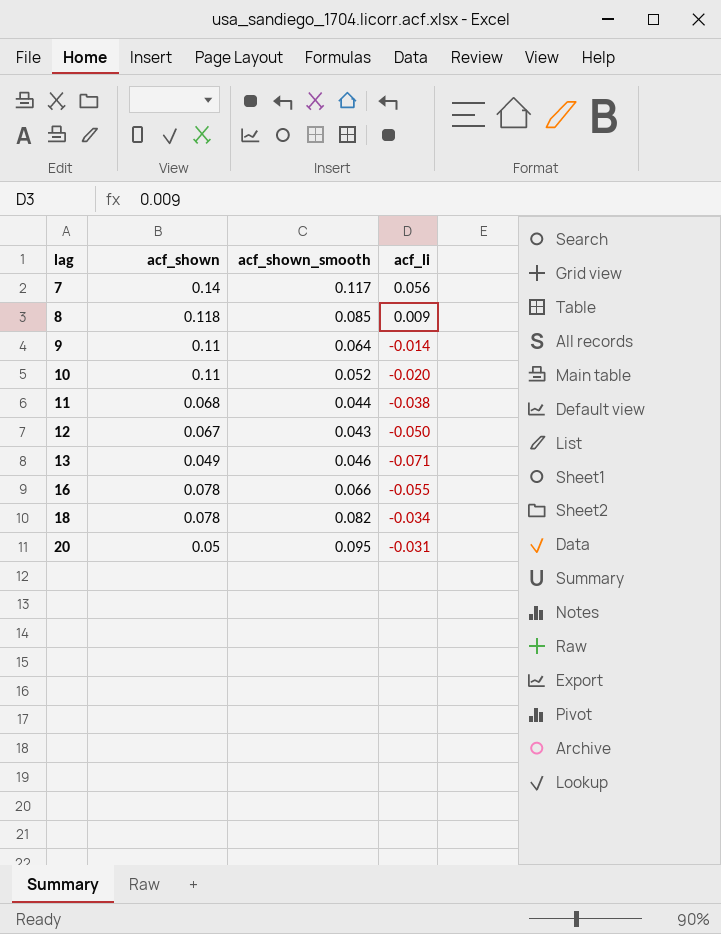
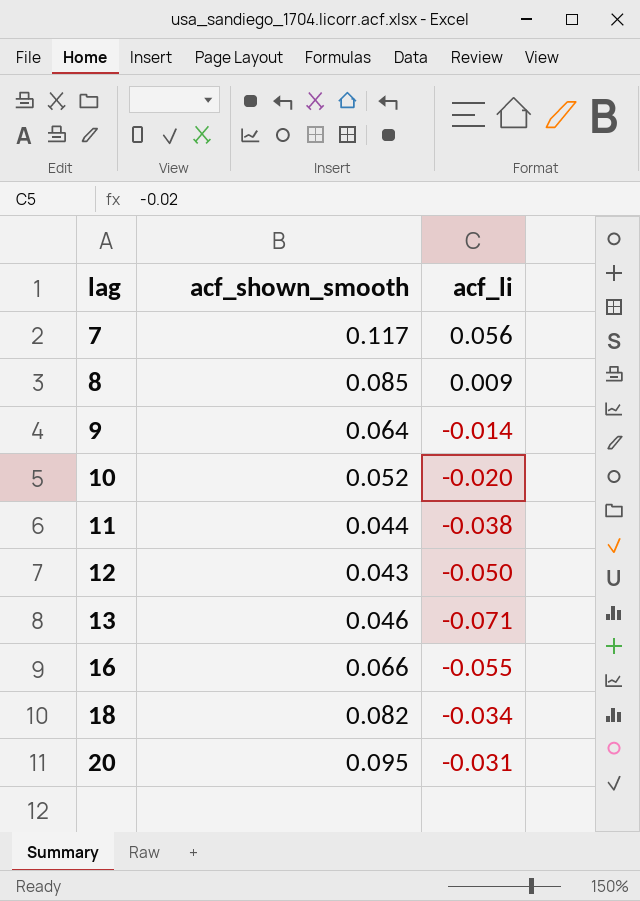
column acf_shown | position: 2 -> none

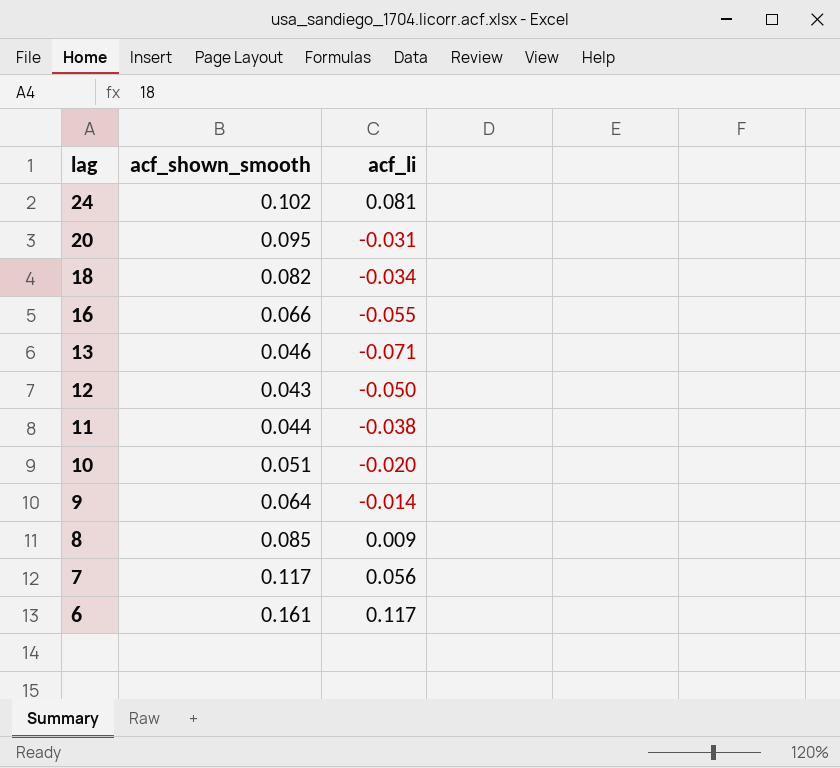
row order: lag ascending -> lag descending
row 24: none -> 0.102 | 0.081
10 | acf_shown_smooth: 0.052 -> 0.051
row 6: none -> 0.161 | 0.117

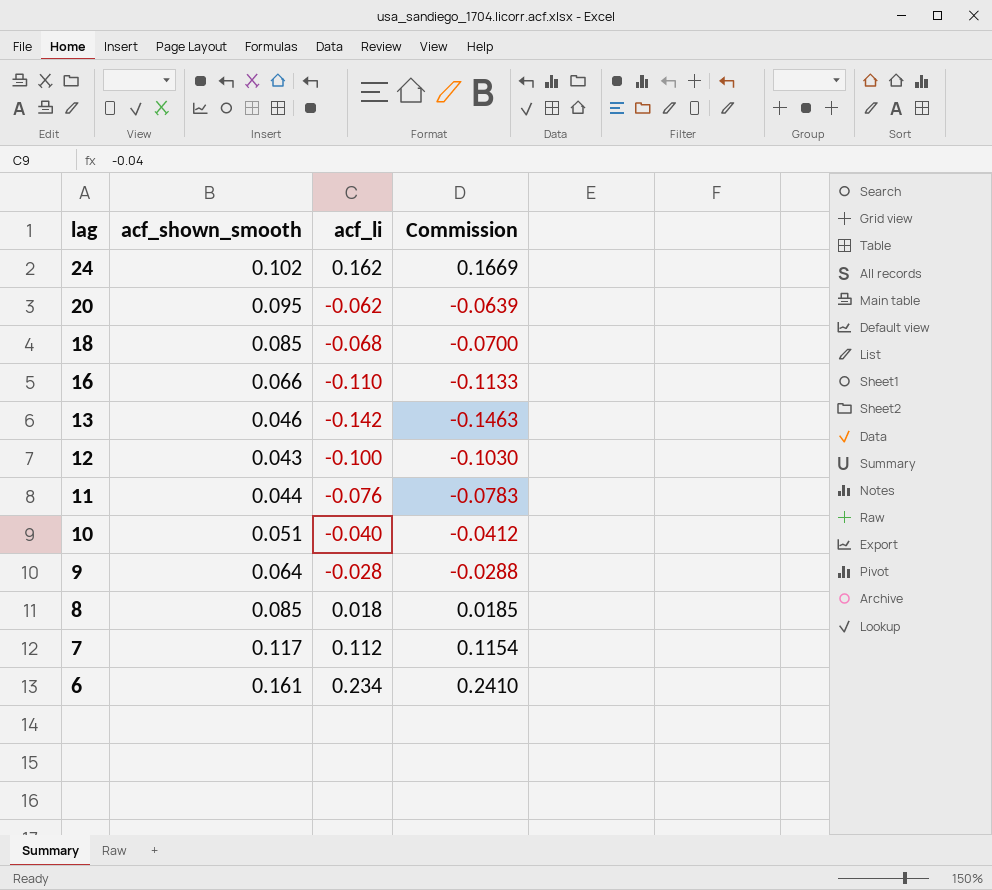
column Commission | formula: none -> [acf_li] * 1.03
24 | acf_li: 0.081 -> 0.162
20 | acf_li: -0.031 -> -0.062
18 | acf_shown_smooth: 0.082 -> 0.085
18 | acf_li: -0.034 -> -0.068
16 | acf_li: -0.055 -> -0.110
13 | acf_li: -0.071 -> -0.142
12 | acf_li: -0.050 -> -0.100
11 | acf_li: -0.038 -> -0.076
10 | acf_li: -0.020 -> -0.040
9 | acf_li: -0.014 -> -0.028
8 | acf_li: 0.009 -> 0.018
7 | acf_li: 0.056 -> 0.112
6 | acf_li: 0.117 -> 0.234

